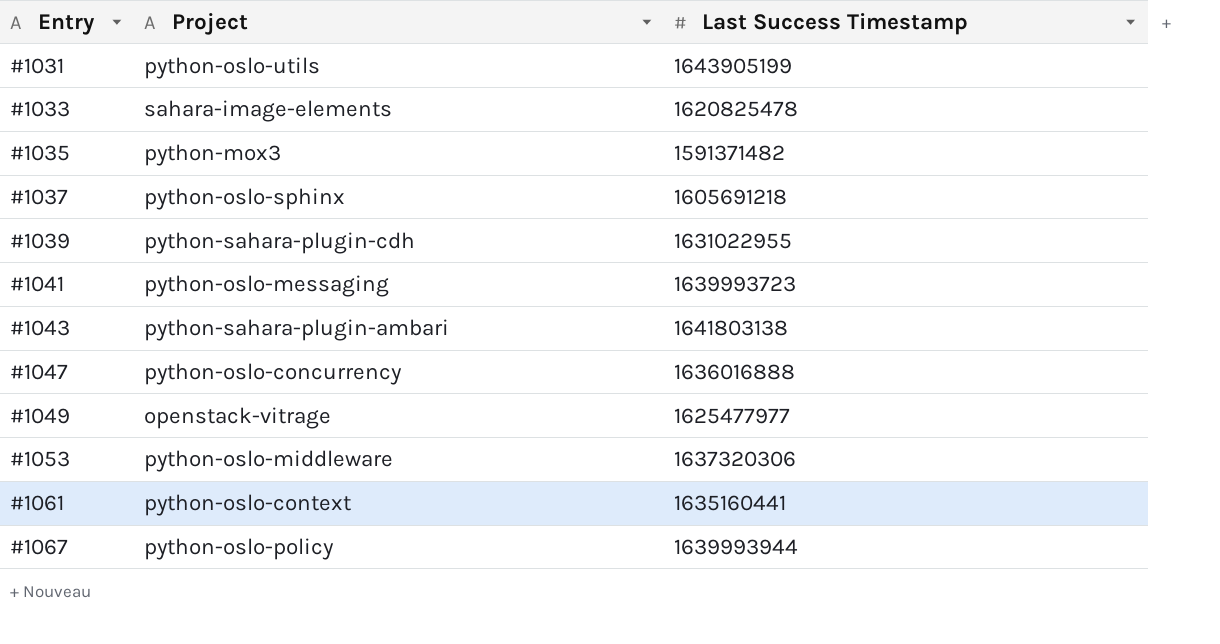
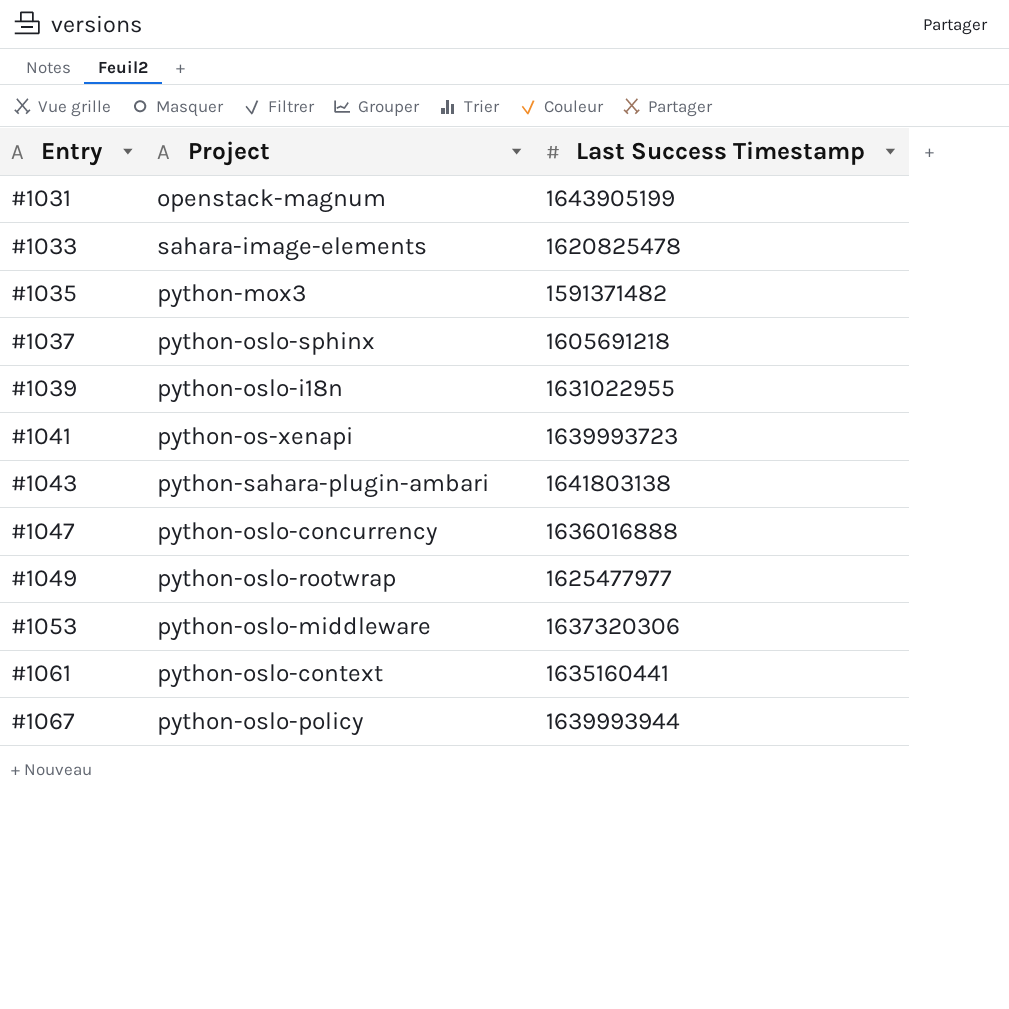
#1031 | Project: python-oslo-utils -> openstack-magnum
#1039 | Project: python-sahara-plugin-cdh -> python-oslo-i18n
#1041 | Project: python-oslo-messaging -> python-os-xenapi
#1049 | Project: openstack-vitrage -> python-oslo-rootwrap

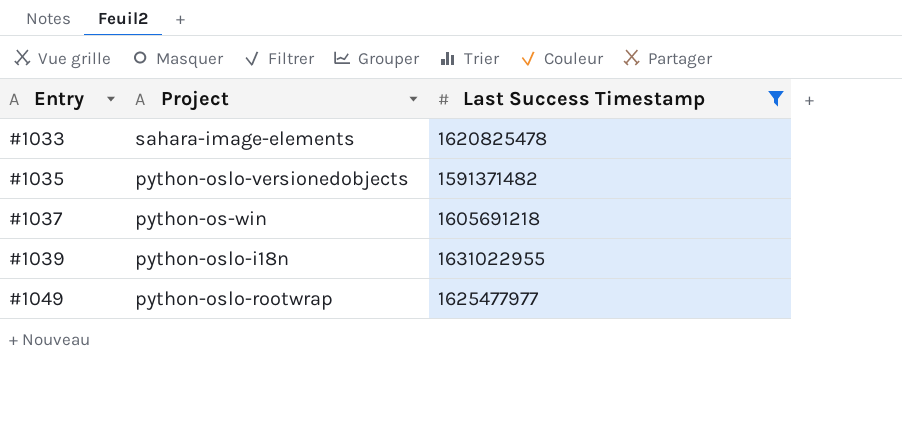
filter: none -> Last Success Timestamp <= 1631022955
#1035 | Project: python-mox3 -> python-oslo-versionedobjects
#1037 | Project: python-oslo-sphinx -> python-os-win

